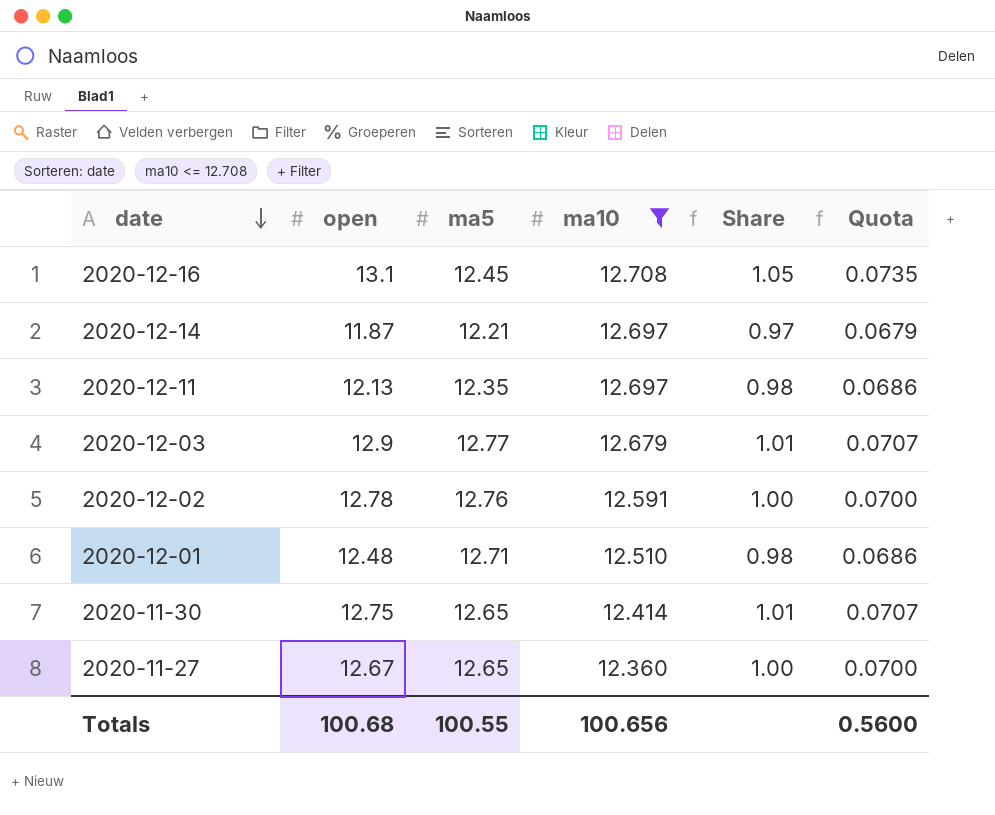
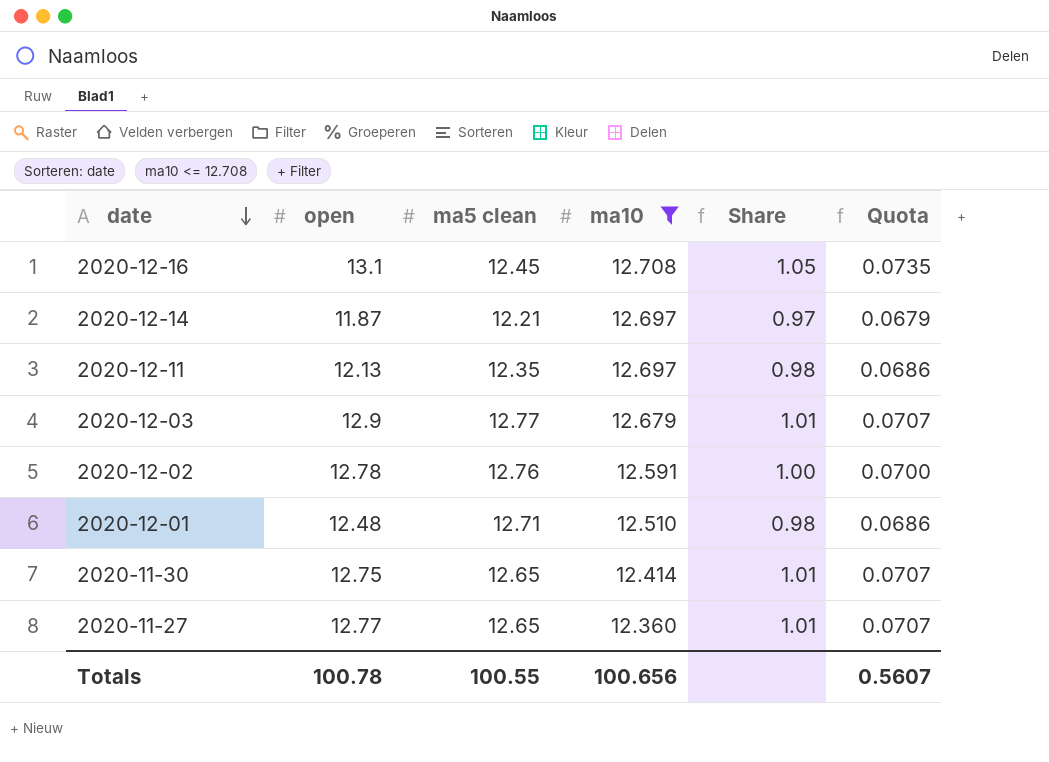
column name: ma5 -> ma5 clean
2020-11-27 | open: 12.67 -> 12.77
2020-11-27 | Share: 1.00 -> 1.01
2020-11-27 | Quota: 0.0700 -> 0.0707
Totals | open: 100.68 -> 100.78
Totals | Quota: 0.5600 -> 0.5607

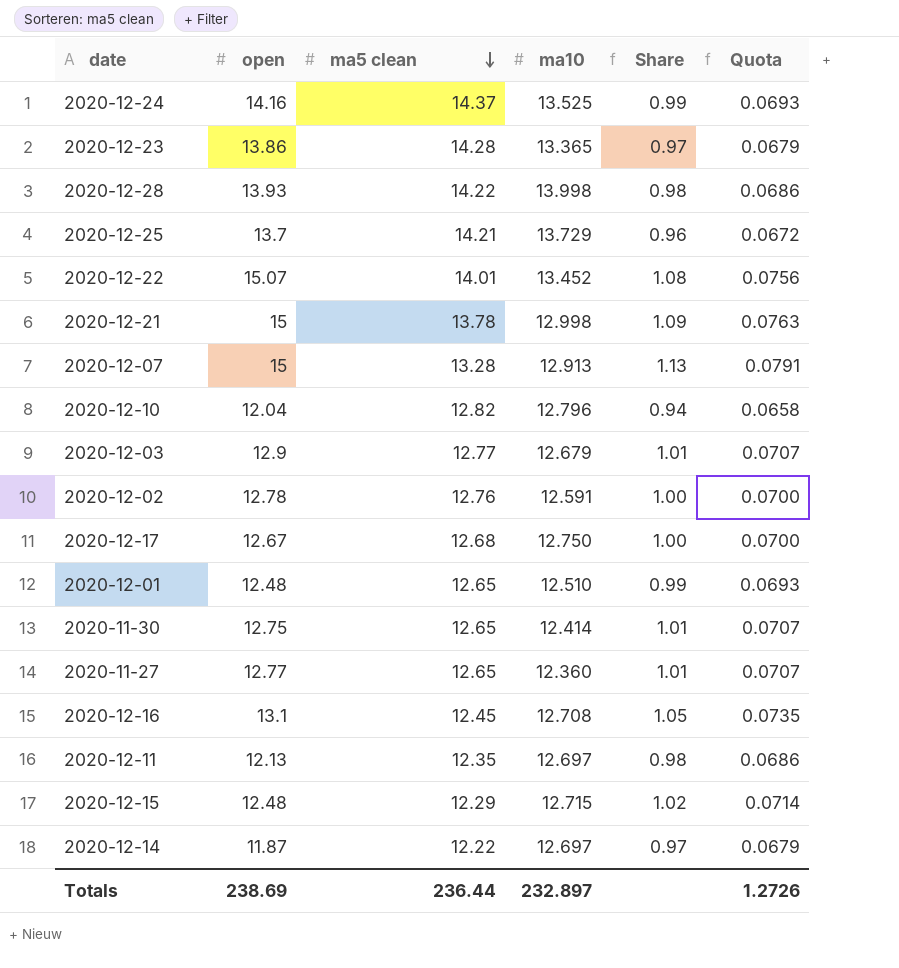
filter: ma10 <= 12.708 -> none
row order: date descending -> ma5 clean descending
2020-12-01 | ma5 clean: 12.71 -> 12.65
2020-12-01 | Share: 0.98 -> 0.99
2020-12-01 | Quota: 0.0686 -> 0.0693
2020-12-14 | ma5 clean: 12.21 -> 12.22
Totals | open: 100.78 -> 238.69
Totals | ma5 clean: 100.55 -> 236.44
Totals | ma10: 100.656 -> 232.897
Totals | Quota: 0.5607 -> 1.2726

